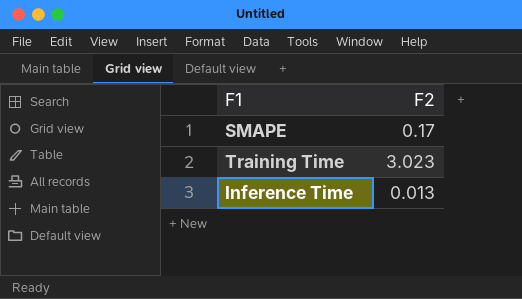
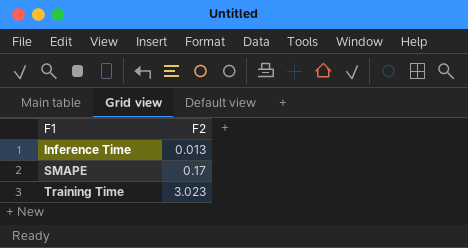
row order: none -> F1 ascending

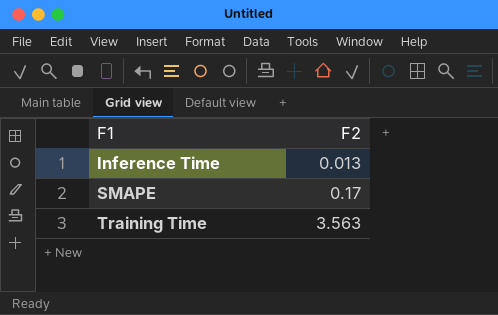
Training Time | F2: 3.023 -> 3.563

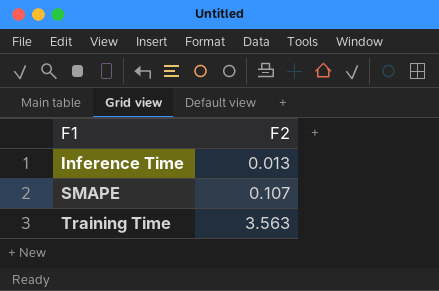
SMAPE | F2: 0.17 -> 0.107

